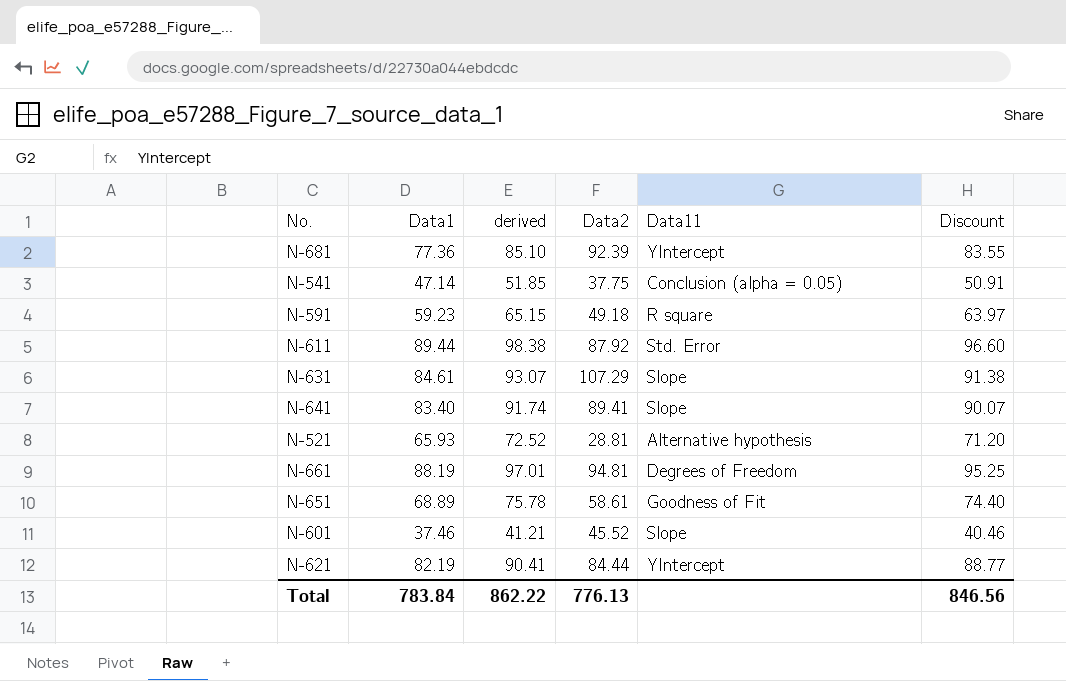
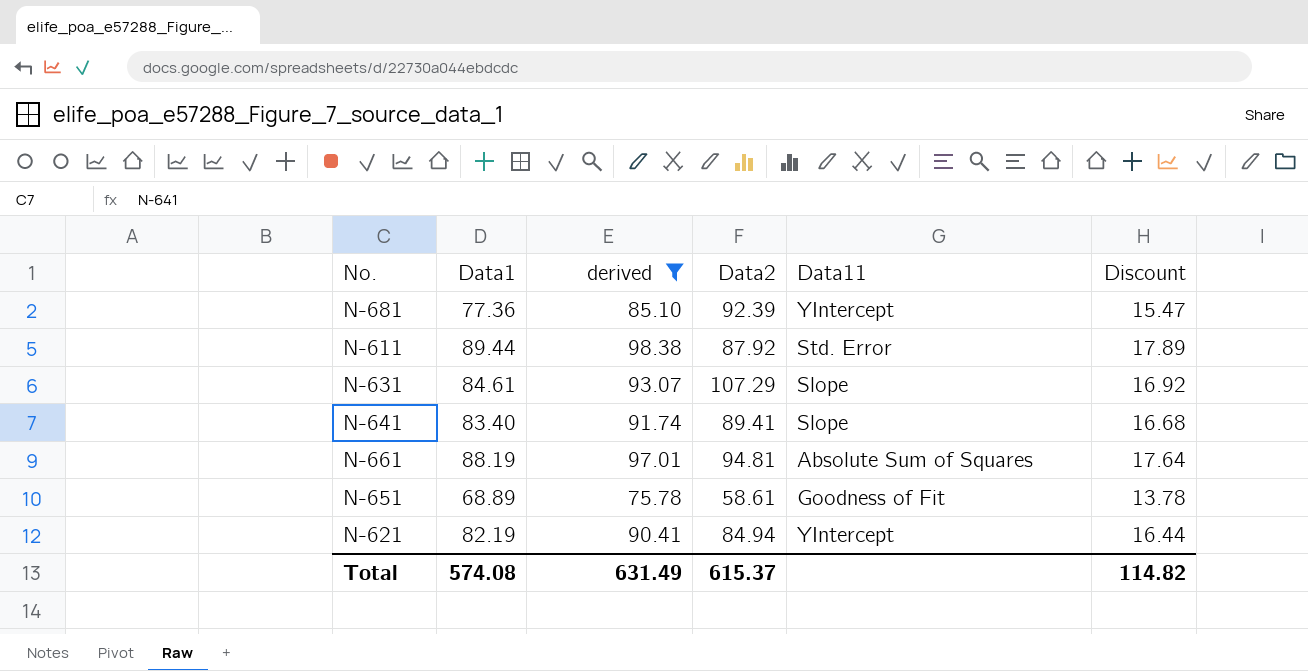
filter: none -> derived >= 75.78
column Discount | formula: [Data1] * 1.08 -> [Data1] * 0.2
N-661 | Data11: Degrees of Freedom -> Absolute Sum of Squares
N-621 | Data2: 84.44 -> 84.94
Total | Data1: 783.84 -> 574.08
Total | derived: 862.22 -> 631.49
Total | Data2: 776.13 -> 615.37
Total | Discount: 846.56 -> 114.82

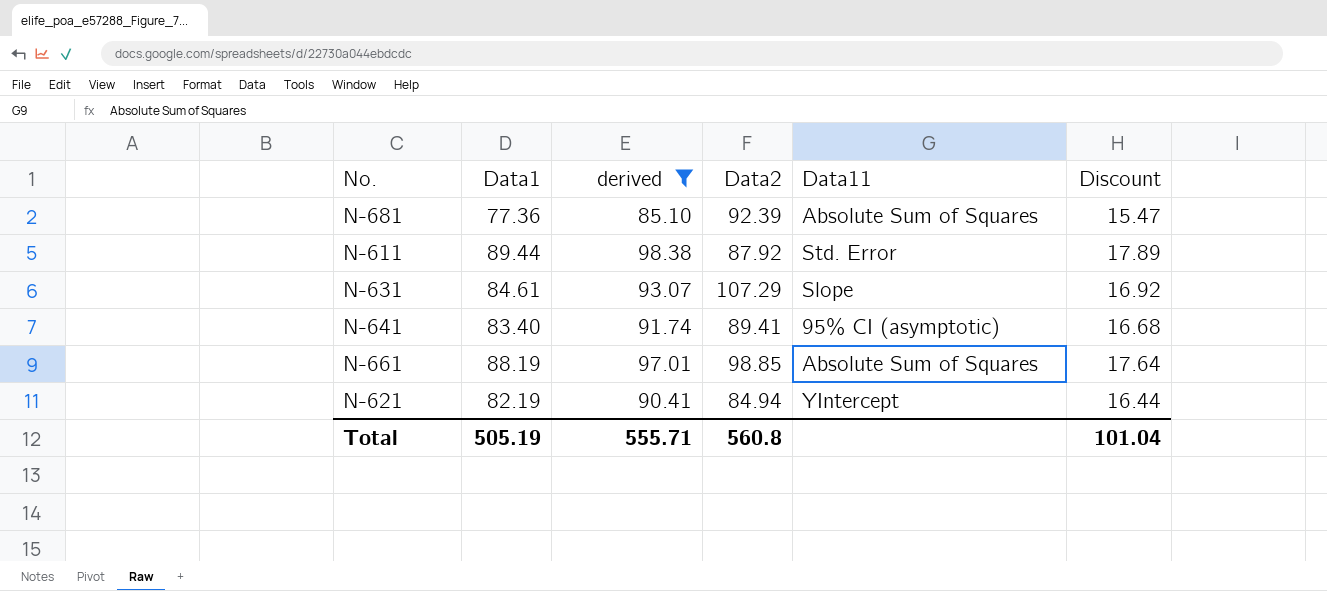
row N-651: 68.89 | 75.78 | 58.61 | Goodness of Fit | 13.78 -> none
N-681 | Data11: YIntercept -> Absolute Sum of Squares
N-641 | Data11: Slope -> 95% CI (asymptotic)
N-661 | Data2: 94.81 -> 98.85
Total | Data1: 574.08 -> 505.19
Total | derived: 631.49 -> 555.71
Total | Data2: 615.37 -> 560.8
Total | Discount: 114.82 -> 101.04

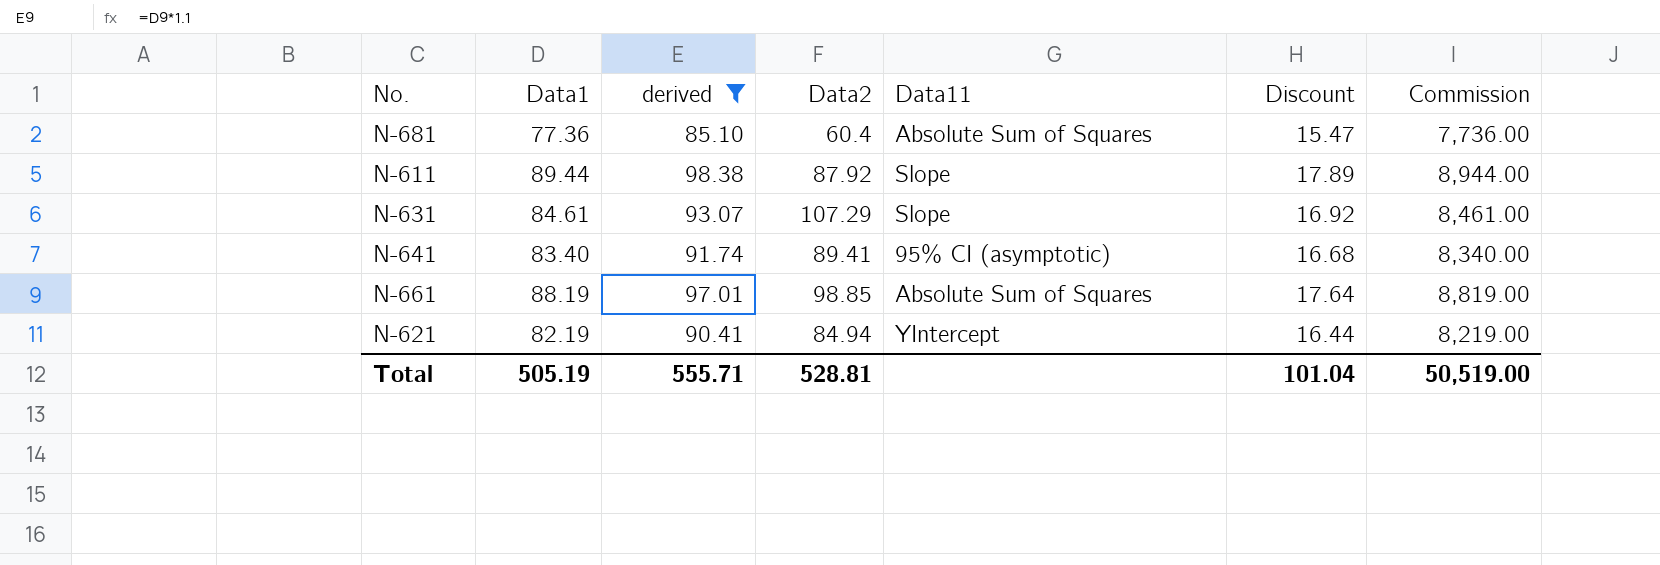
column Commission | formula: none -> [Data1] * 100
N-681 | Data2: 92.39 -> 60.4
N-611 | Data11: Std. Error -> Slope
Total | Data2: 560.8 -> 528.81

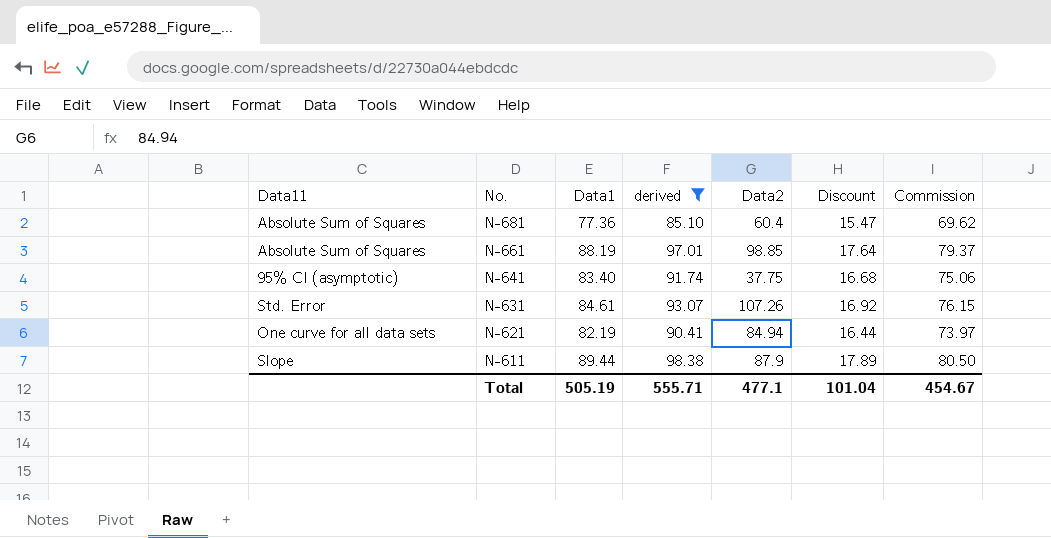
row order: none -> No. descending
column Data11 | position: 5 -> 1
column Commission | formula: [Data1] * 100 -> [Data1] * 0.9
N-641 | Data2: 89.41 -> 37.75
N-631 | Data11: Slope -> Std. Error
N-631 | Data2: 107.29 -> 107.26
N-621 | Data11: YIntercept -> One curve for all data sets
N-611 | Data2: 87.92 -> 87.9
Total | Data2: 528.81 -> 477.1
Total | Commission: 50,519.00 -> 454.67

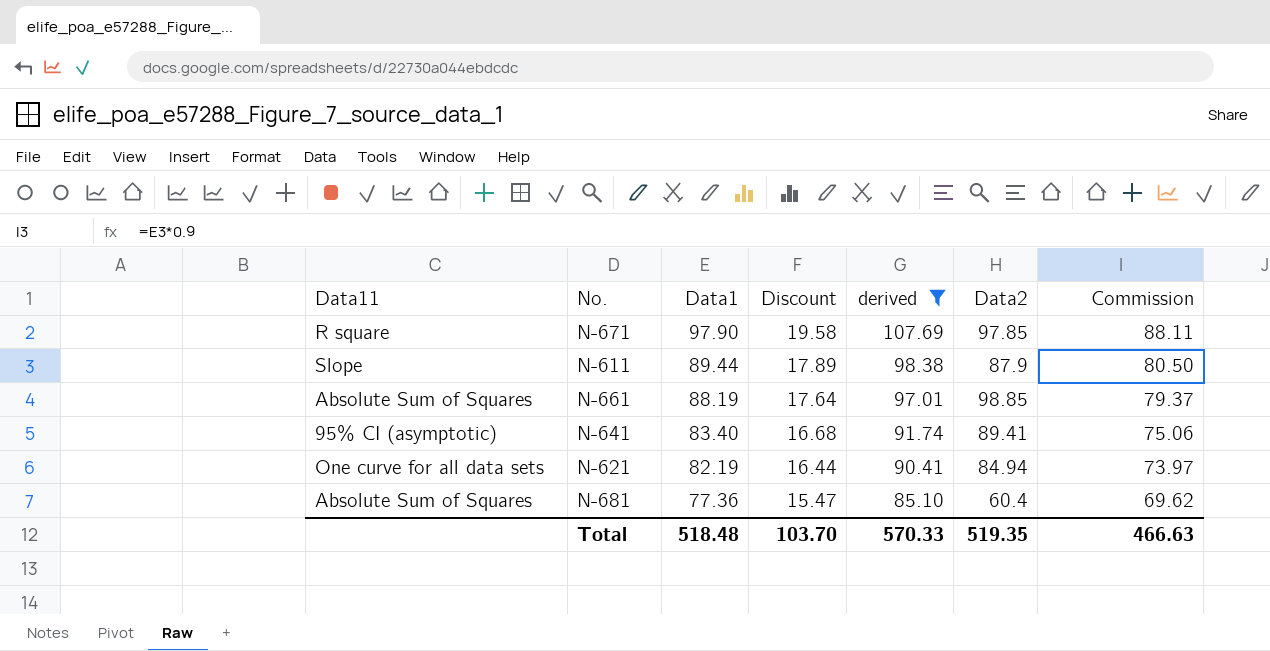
row order: No. descending -> Data1 descending
column Discount | position: 6 -> 4
row N-631: Std. Error | 84.61 | 93.07 | 107.26 | 16.92 | 76.15 -> none
row N-671: none -> R square | 97.90 | 19.58 | 107.69 | 97.85 | 88.11
N-641 | Data2: 37.75 -> 89.41
Total | Data1: 505.19 -> 518.48
Total | Discount: 101.04 -> 103.70
Total | derived: 555.71 -> 570.33
Total | Data2: 477.1 -> 519.35
Total | Commission: 454.67 -> 466.63

